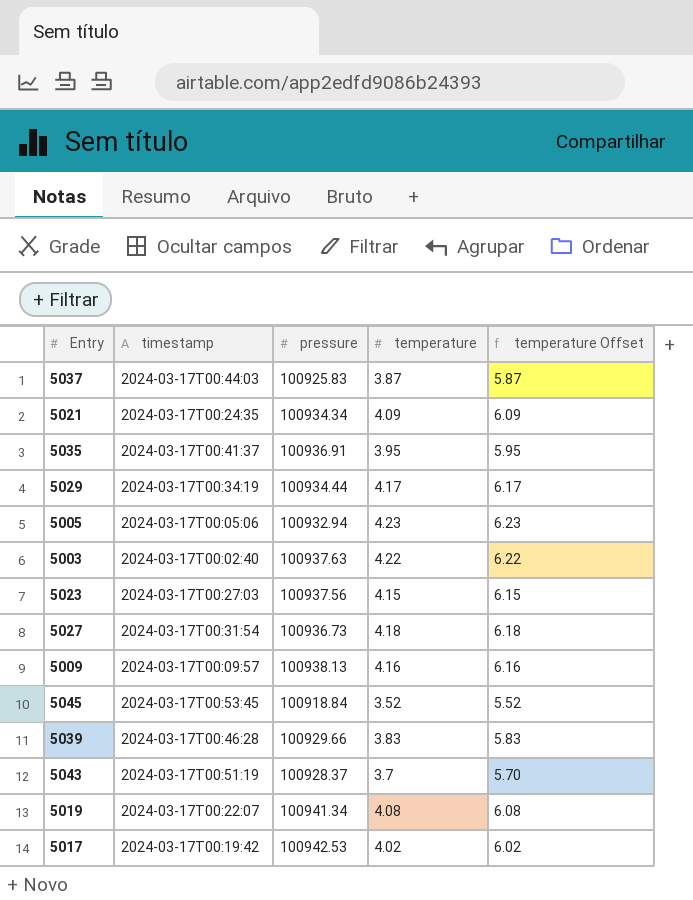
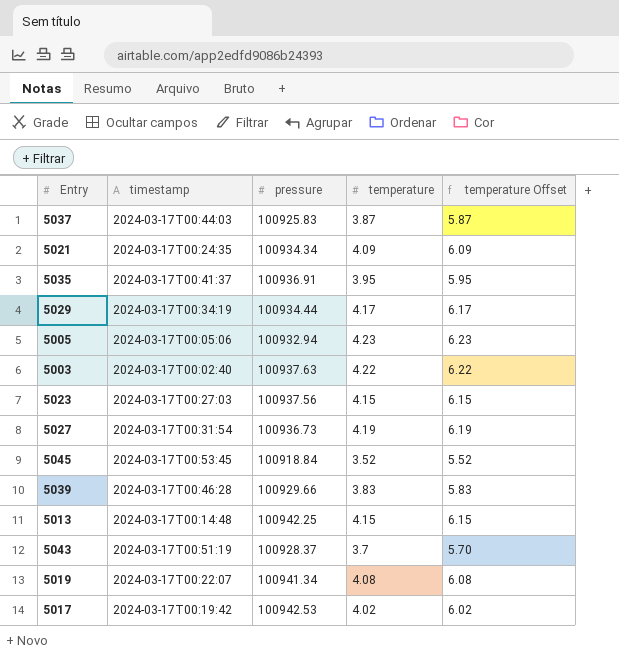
row 5009: 2024-03-17T00:09:57 | 100938.13 | 4.16 | 6.16 -> none
5027 | temperature: 4.18 -> 4.19
5027 | temperature Offset: 6.18 -> 6.19
row 5013: none -> 2024-03-17T00:14:48 | 100942.25 | 4.15 | 6.15

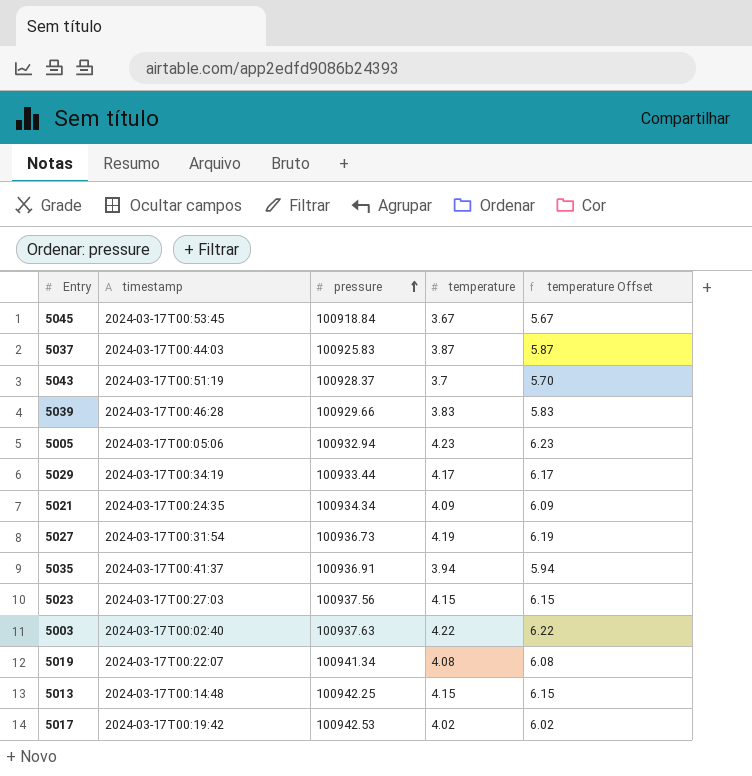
row order: none -> pressure ascending
5045 | temperature: 3.52 -> 3.67
5045 | temperature Offset: 5.52 -> 5.67
5029 | pressure: 100934.44 -> 100933.44
5035 | temperature: 3.95 -> 3.94
5035 | temperature Offset: 5.95 -> 5.94

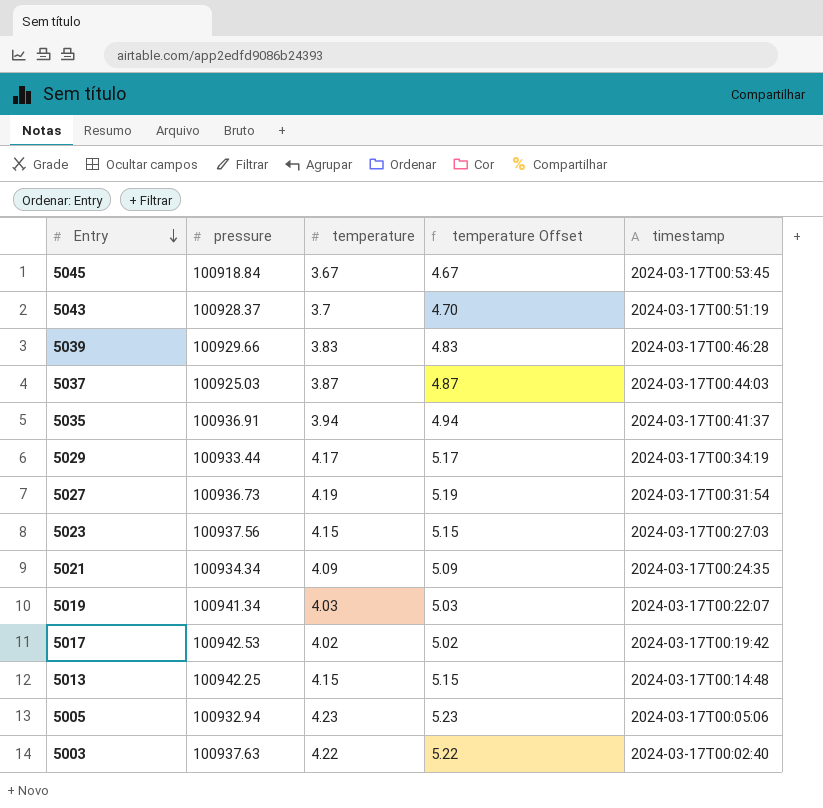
row order: pressure ascending -> Entry descending
column temperature Offset | formula: [temperature] + 2 -> [temperature] + 1
column timestamp | position: 2 -> 5
5037 | pressure: 100925.83 -> 100925.03
5019 | temperature: 4.08 -> 4.03

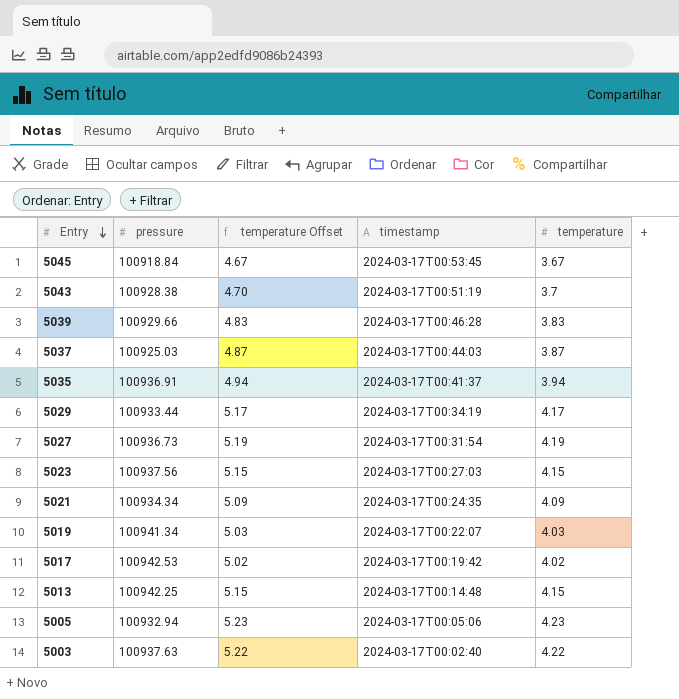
column temperature | position: 3 -> 5
5043 | pressure: 100928.37 -> 100928.38

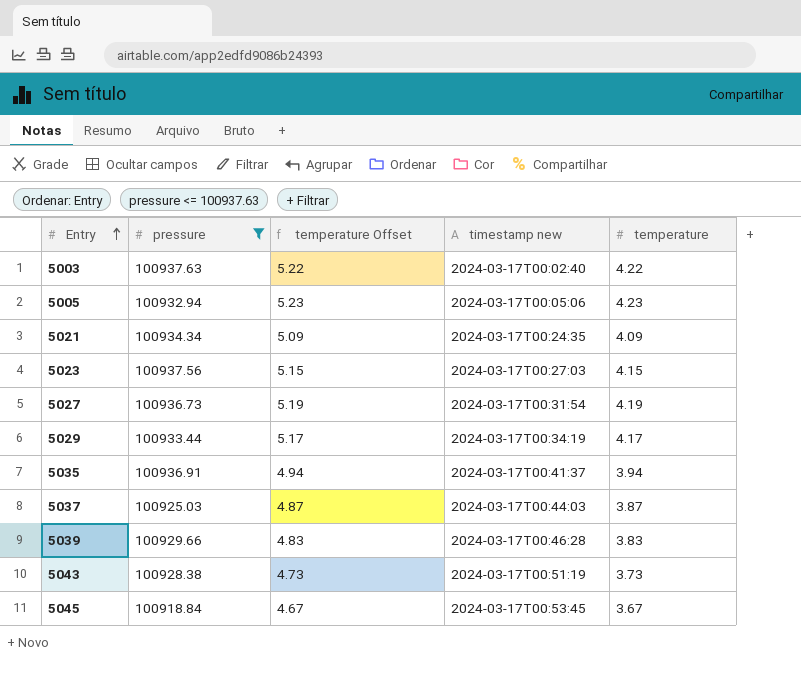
filter: none -> pressure <= 100937.63
row order: Entry descending -> Entry ascending
column name: timestamp -> timestamp new
5043 | temperature Offset: 4.70 -> 4.73
5043 | temperature: 3.7 -> 3.73

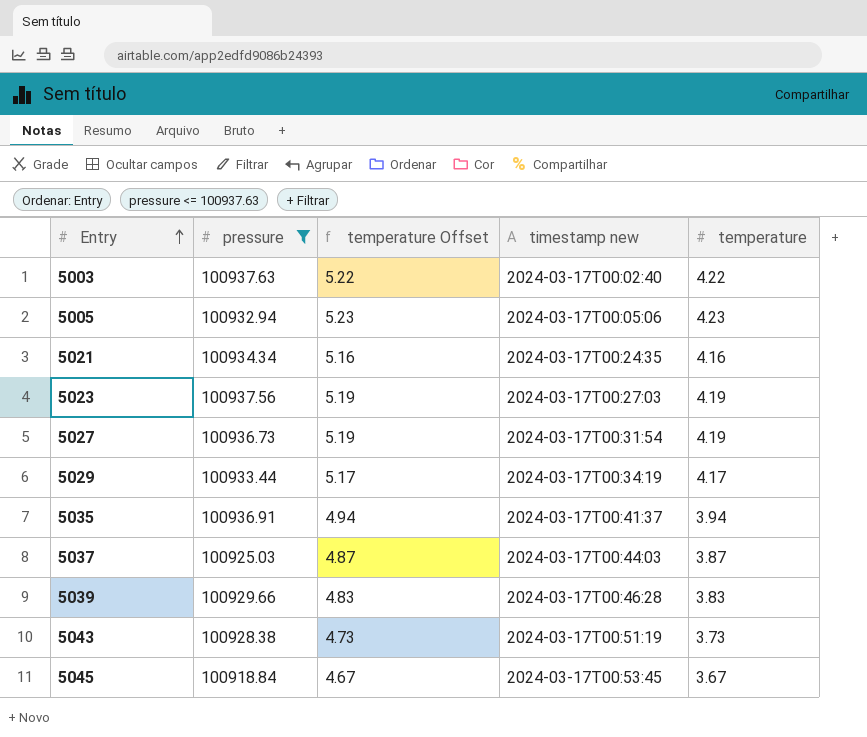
5021 | temperature Offset: 5.09 -> 5.16
5021 | temperature: 4.09 -> 4.16
5023 | temperature Offset: 5.15 -> 5.19
5023 | temperature: 4.15 -> 4.19

